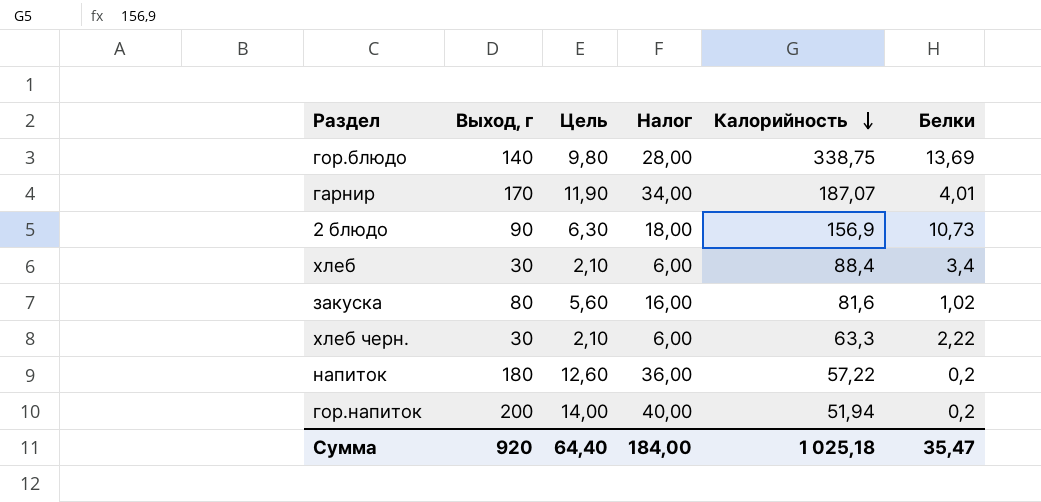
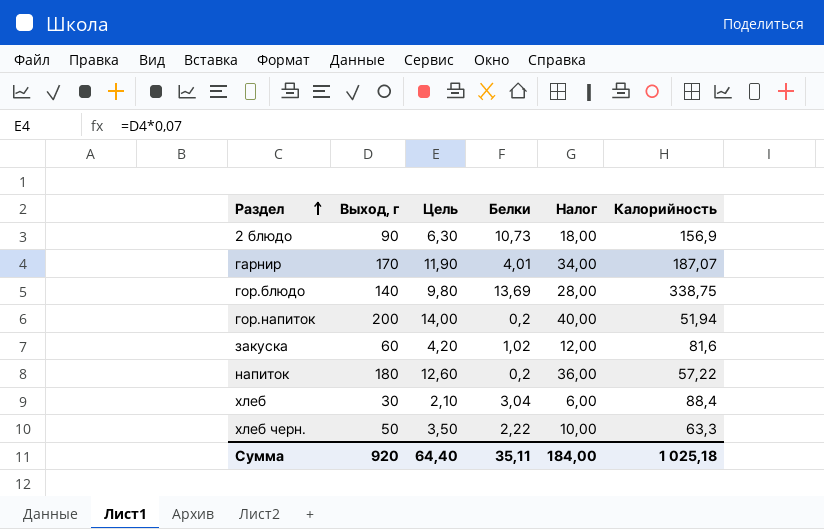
row order: Калорийность descending -> Раздел ascending
column Белки | position: 6 -> 4
закуска | Выход, г: 80 -> 60
закуска | Цель: 5,60 -> 4,20
закуска | Налог: 16,00 -> 12,00
хлеб | Белки: 3,4 -> 3,04
хлеб черн. | Выход, г: 30 -> 50
хлеб черн. | Цель: 2,10 -> 3,50
хлеб черн. | Налог: 6,00 -> 10,00
Сумма | Белки: 35,47 -> 35,11

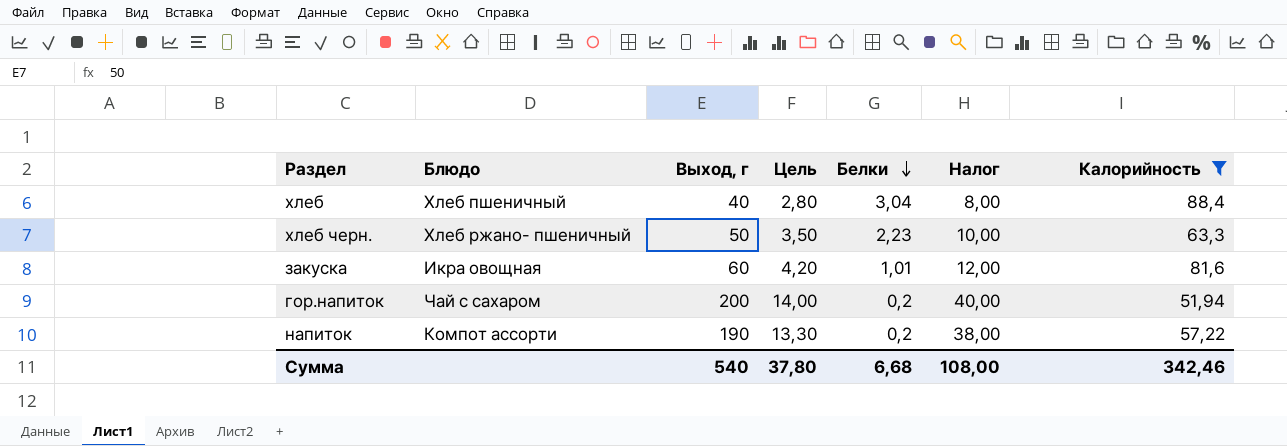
filter: none -> Калорийность <= 88,4
row order: Раздел ascending -> Белки descending
column Блюдо | position: none -> 2
хлеб | Выход, г: 30 -> 40
хлеб | Цель: 2,10 -> 2,80
хлеб | Налог: 6,00 -> 8,00
хлеб черн. | Белки: 2,22 -> 2,23
закуска | Белки: 1,02 -> 1,01
напиток | Выход, г: 180 -> 190
напиток | Цель: 12,60 -> 13,30
напиток | Налог: 36,00 -> 38,00
Сумма | Выход, г: 920 -> 540
Сумма | Цель: 64,40 -> 37,80
Сумма | Белки: 35,11 -> 6,68
Сумма | Налог: 184,00 -> 108,00
Сумма | Калорийность: 1 025,18 -> 342,46

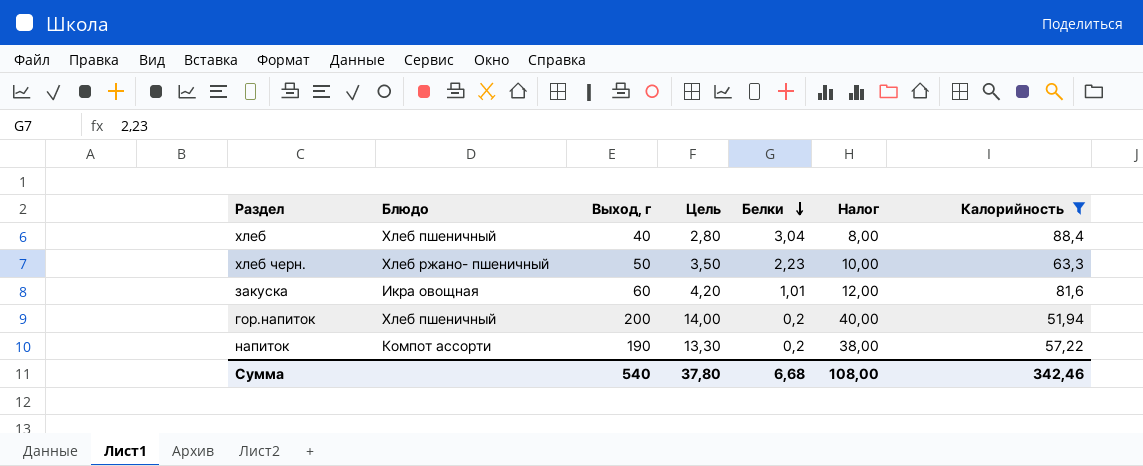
гор.напиток | Блюдо: Чай с сахаром -> Хлеб пшеничный

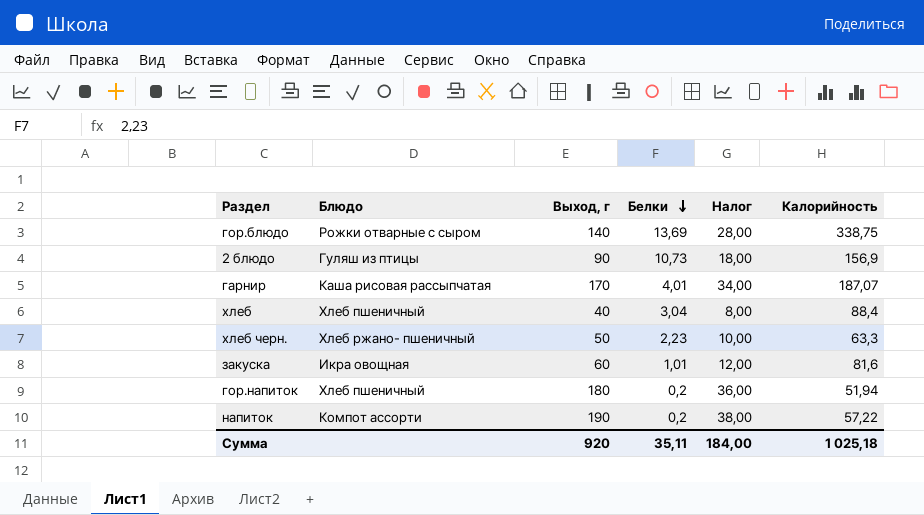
filter: Калорийность <= 88,4 -> none
column Цель | formula: [Выход, г] * 0,07 -> none
гор.напиток | Выход, г: 200 -> 180
гор.напиток | Налог: 40,00 -> 36,00
Сумма | Выход, г: 540 -> 920
Сумма | Белки: 6,68 -> 35,11
Сумма | Налог: 108,00 -> 184,00
Сумма | Калорийность: 342,46 -> 1 025,18

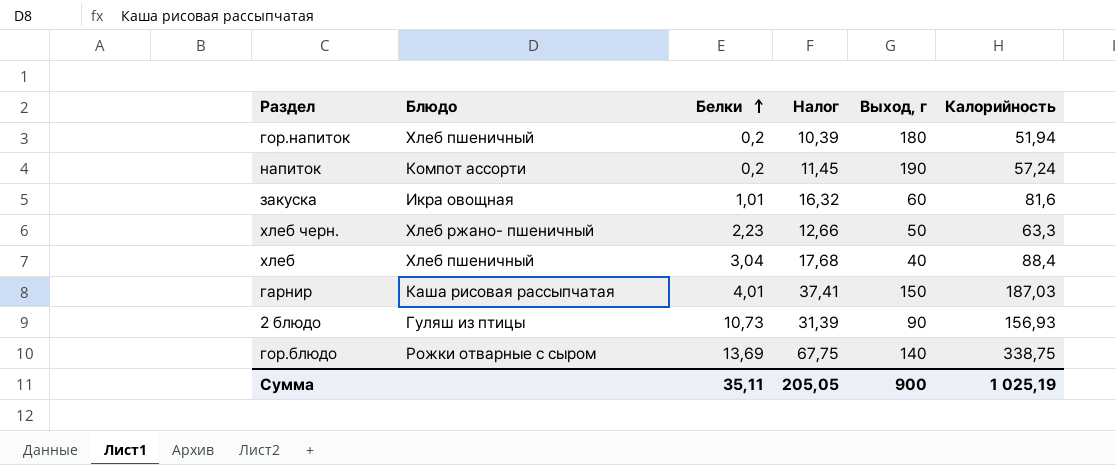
row order: Белки descending -> Белки ascending
column Налог | formula: [Выход, г] * 0,2 -> [Калорийность] * 0,2
column Выход, г | position: 3 -> 5
напиток | Калорийность: 57,22 -> 57,24
гарнир | Выход, г: 170 -> 150
гарнир | Калорийность: 187,07 -> 187,03
2 блюдо | Калорийность: 156,9 -> 156,93
Сумма | Налог: 184,00 -> 205,05
Сумма | Выход, г: 920 -> 900
Сумма | Калорийность: 1 025,18 -> 1 025,19

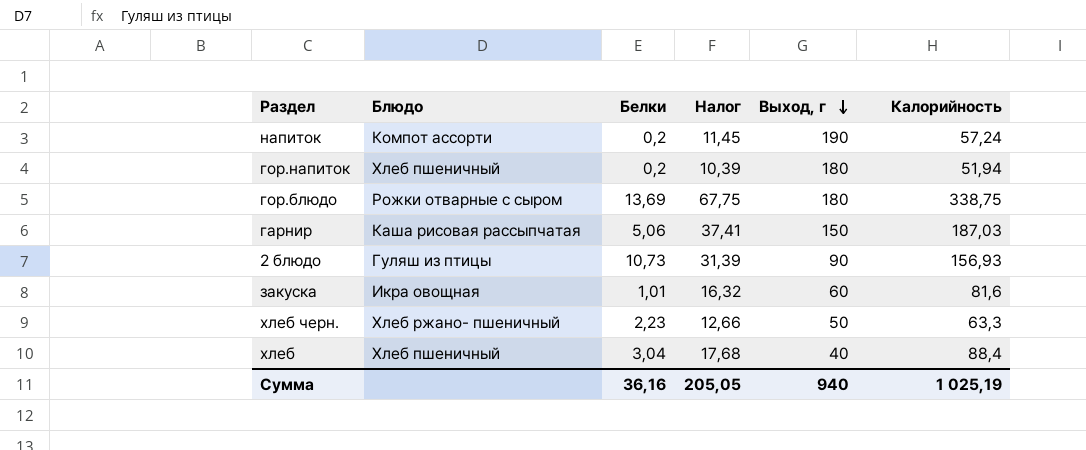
row order: Белки ascending -> Выход, г descending
гор.блюдо | Выход, г: 140 -> 180
гарнир | Белки: 4,01 -> 5,06
Сумма | Белки: 35,11 -> 36,16
Сумма | Выход, г: 900 -> 940

